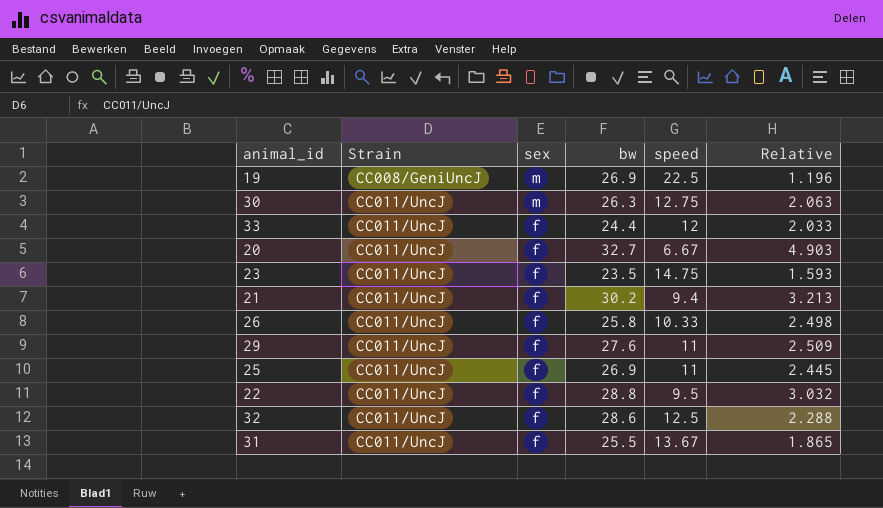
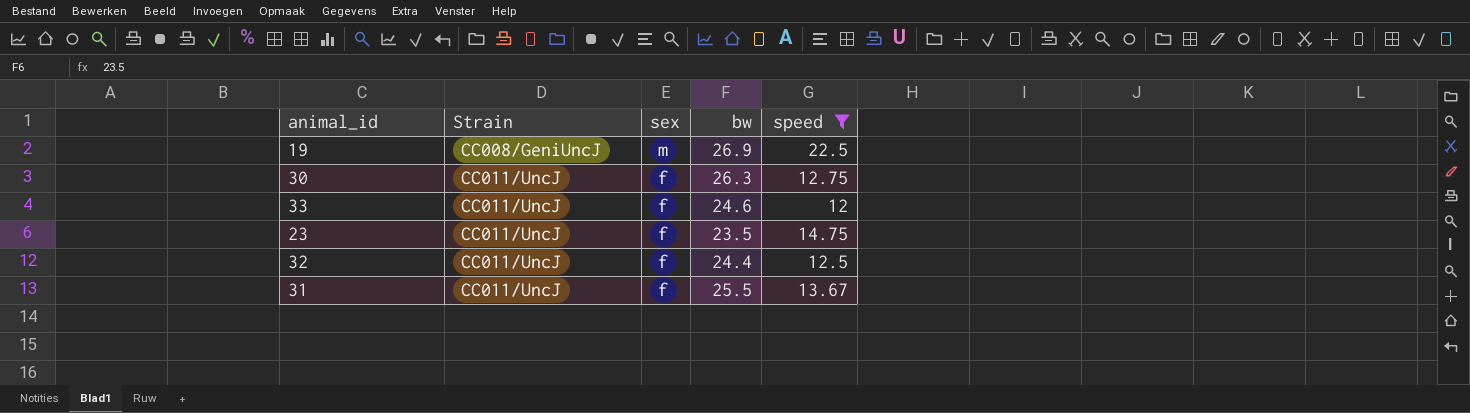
filter: none -> speed >= 12
column Relative | formula: [bw] / [speed] -> none
30 | sex: m -> f
33 | bw: 24.4 -> 24.6
32 | bw: 28.6 -> 24.4

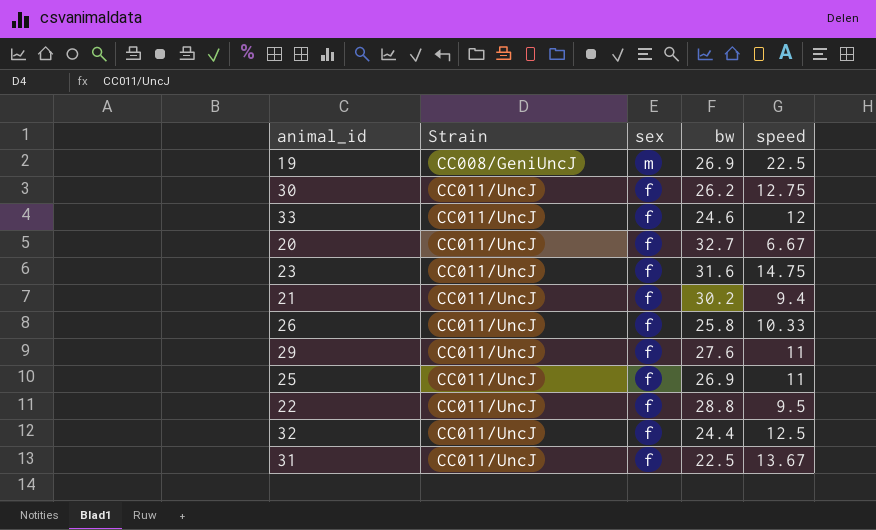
filter: speed >= 12 -> none
30 | bw: 26.3 -> 26.2
23 | bw: 23.5 -> 31.6
31 | bw: 25.5 -> 22.5

